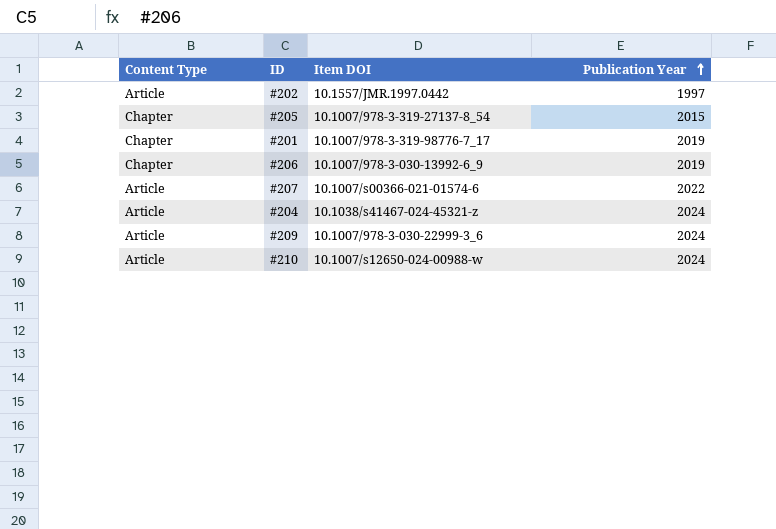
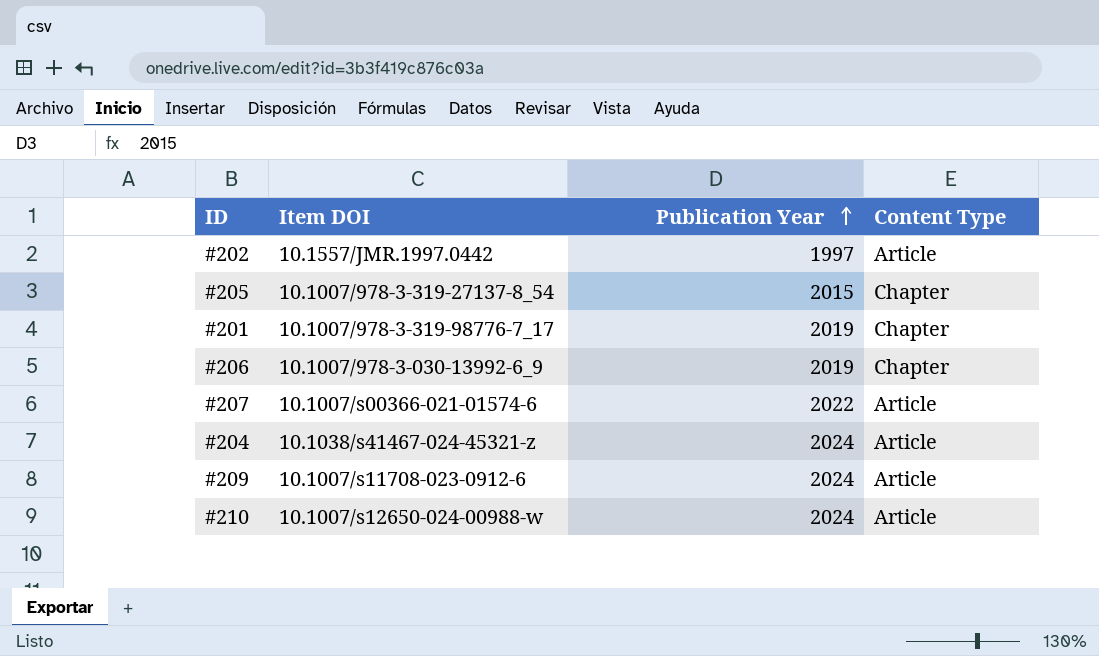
column Content Type | position: 1 -> 4
#209 | Item DOI: 10.1007/978-3-030-22999-3_6 -> 10.1007/s11708-023-0912-6

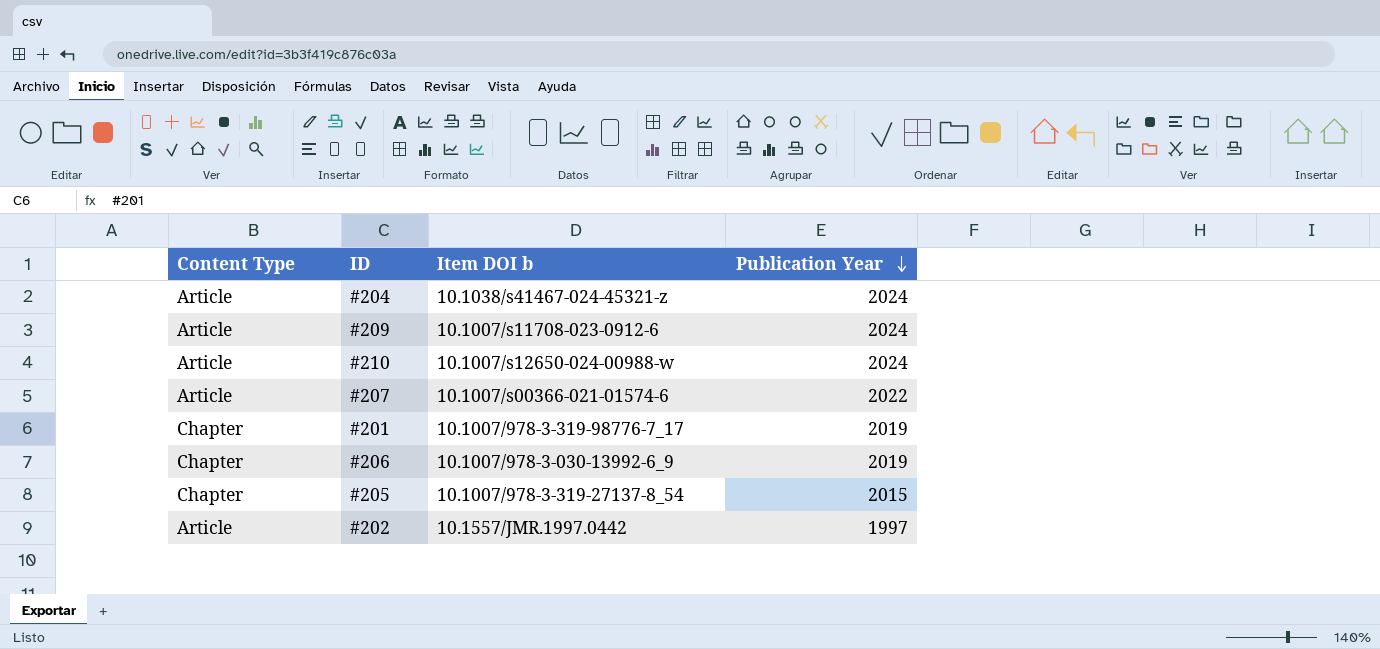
row order: Publication Year ascending -> Publication Year descending
column Content Type | position: 4 -> 1
column name: Item DOI -> Item DOI b

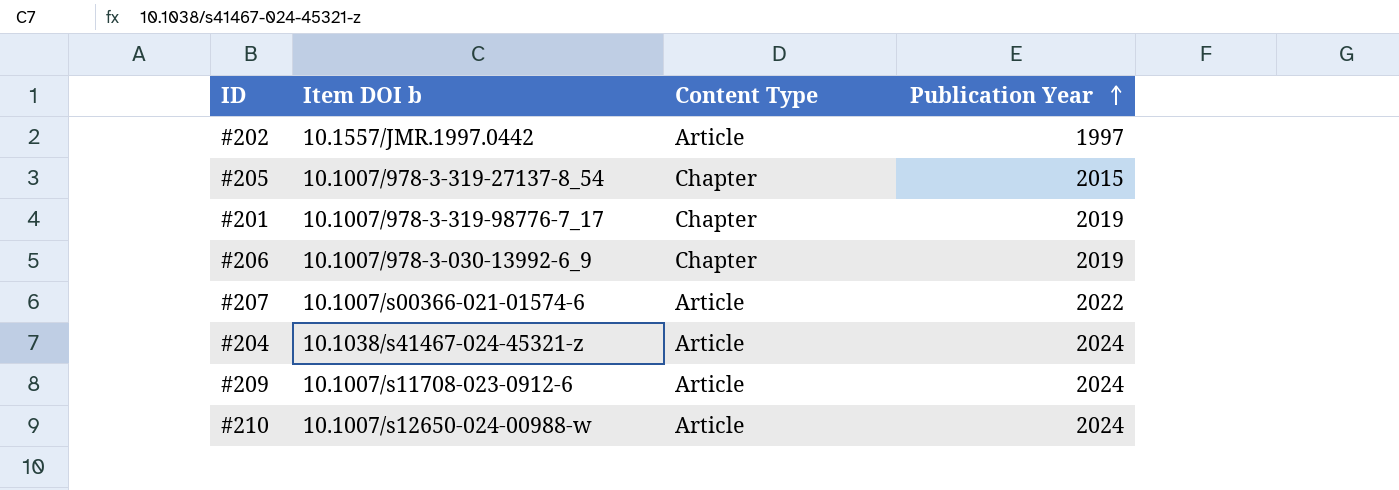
row order: Publication Year descending -> Publication Year ascending
column Content Type | position: 1 -> 3

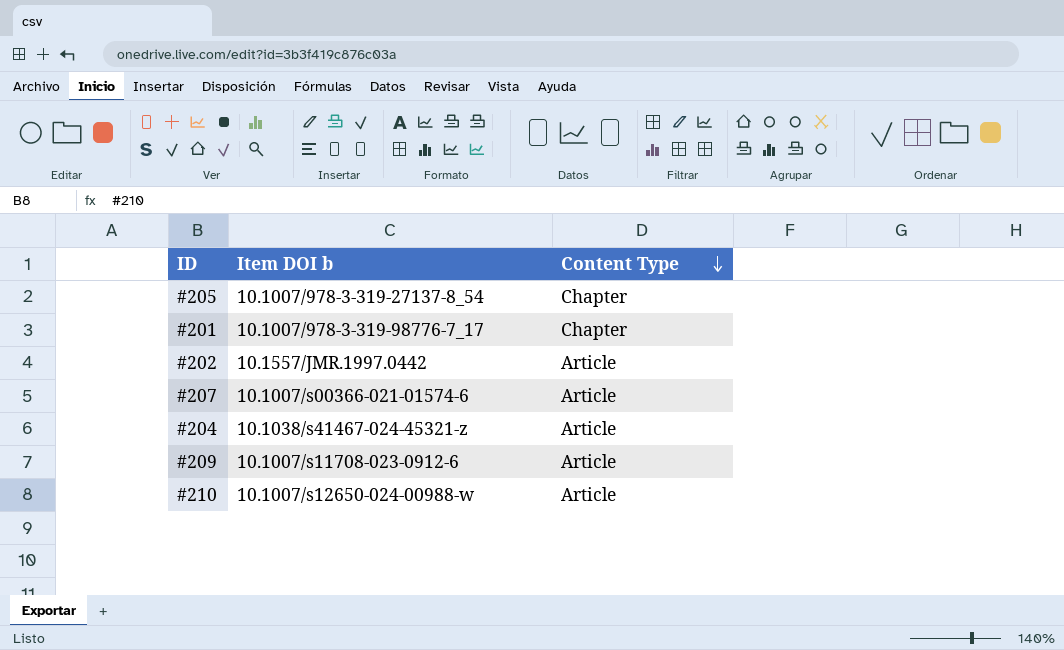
row order: Publication Year ascending -> Content Type descending
column Publication Year | position: 4 -> none
row #206: 10.1007/978-3-030-13992-6_9 | Chapter | 2019 -> none

